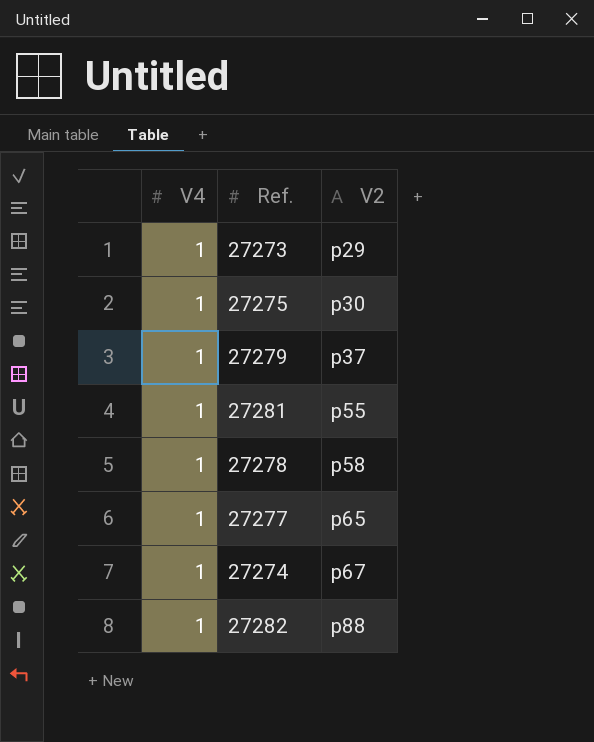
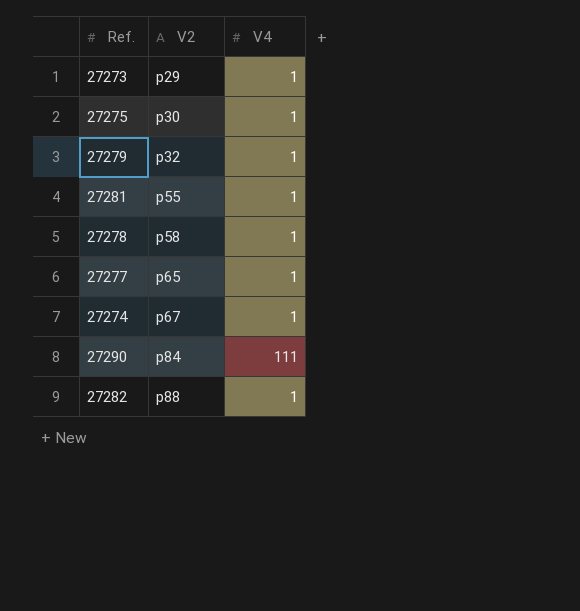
column V4 | position: 1 -> 3
27279 | V2: p37 -> p32
row 27290: none -> p84 | 111

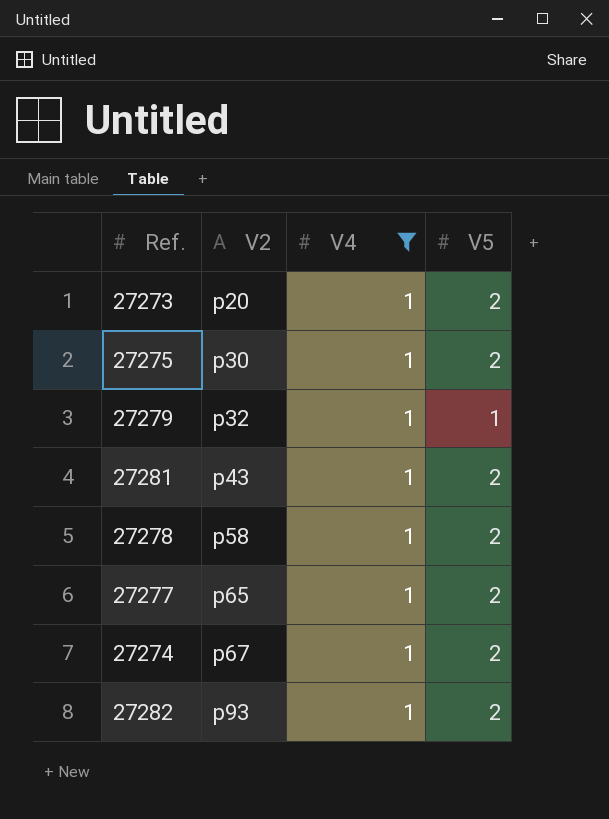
filter: none -> V4 = 1
column V5 | position: none -> 4
27273 | V2: p29 -> p20
27281 | V2: p55 -> p43
27282 | V2: p88 -> p93

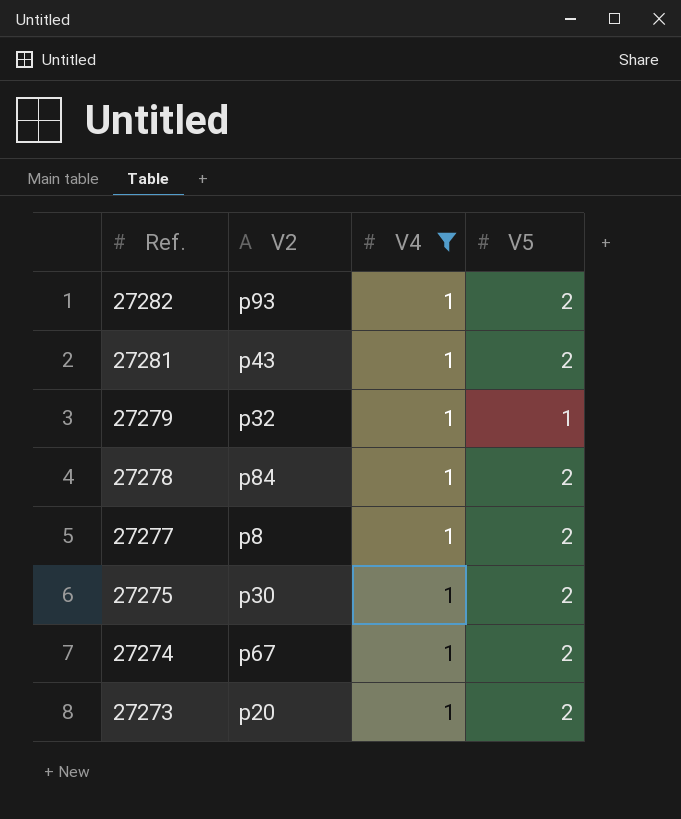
row order: V2 ascending -> Ref. descending
27278 | V2: p58 -> p84
27277 | V2: p65 -> p8

